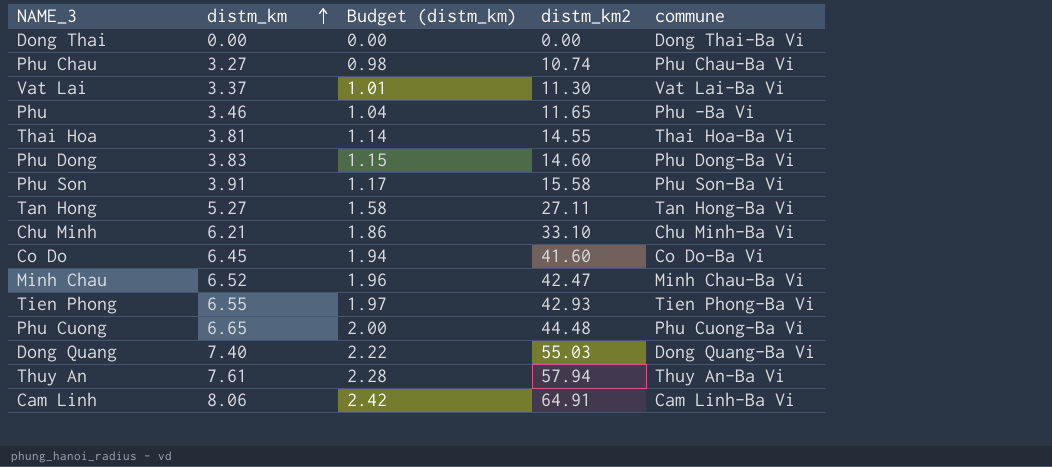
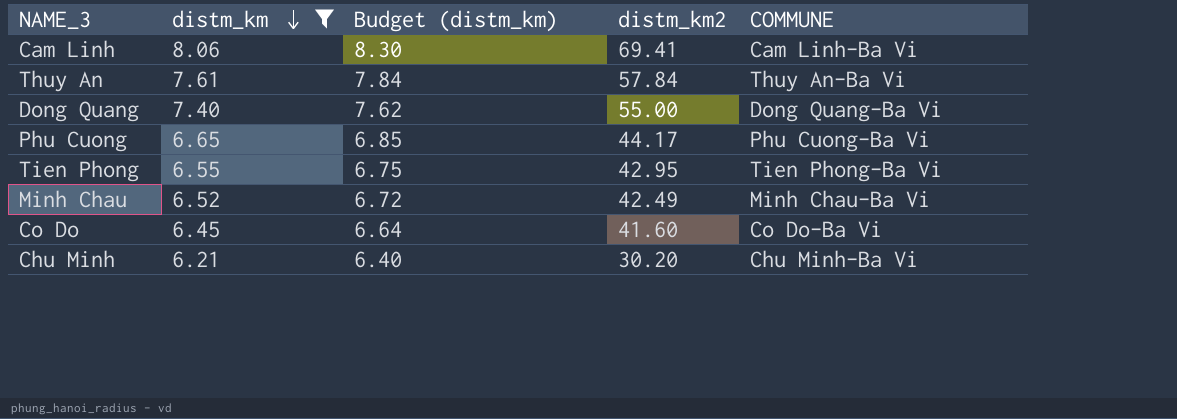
filter: none -> distm_km >= 6.21
row order: distm_km ascending -> distm_km descending
column Budget (distm_km) | formula: [distm_km] * 0.3 -> [distm_km] * 1.03
column name: commune -> COMMUNE
Cam Linh | distm_km2: 64.91 -> 69.41
Thuy An | distm_km2: 57.94 -> 57.84
Dong Quang | distm_km2: 55.03 -> 55.00
Phu Cuong | distm_km2: 44.48 -> 44.17
Tien Phong | distm_km2: 42.93 -> 42.95
Minh Chau | distm_km2: 42.47 -> 42.49
Chu Minh | distm_km2: 33.10 -> 30.20

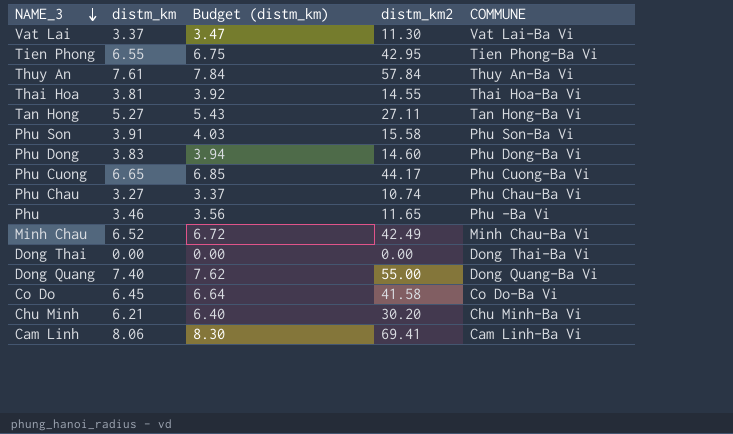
filter: distm_km >= 6.21 -> none
row order: distm_km descending -> NAME_3 descending
Co Do | distm_km2: 41.60 -> 41.58

